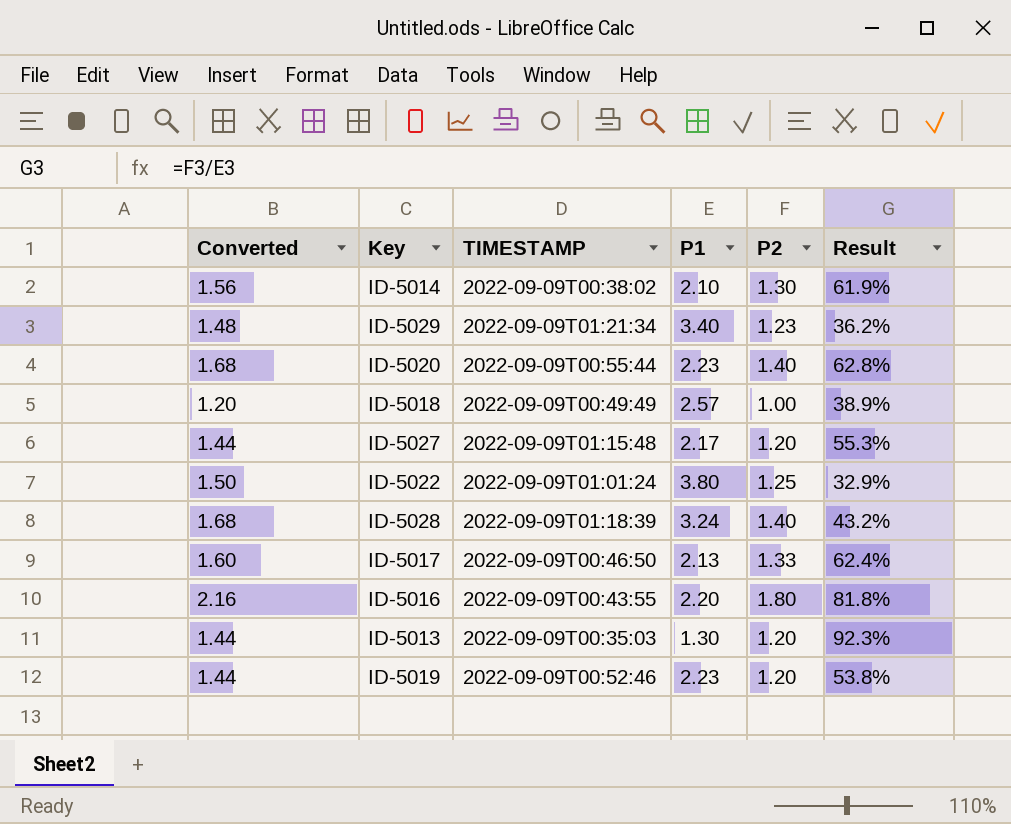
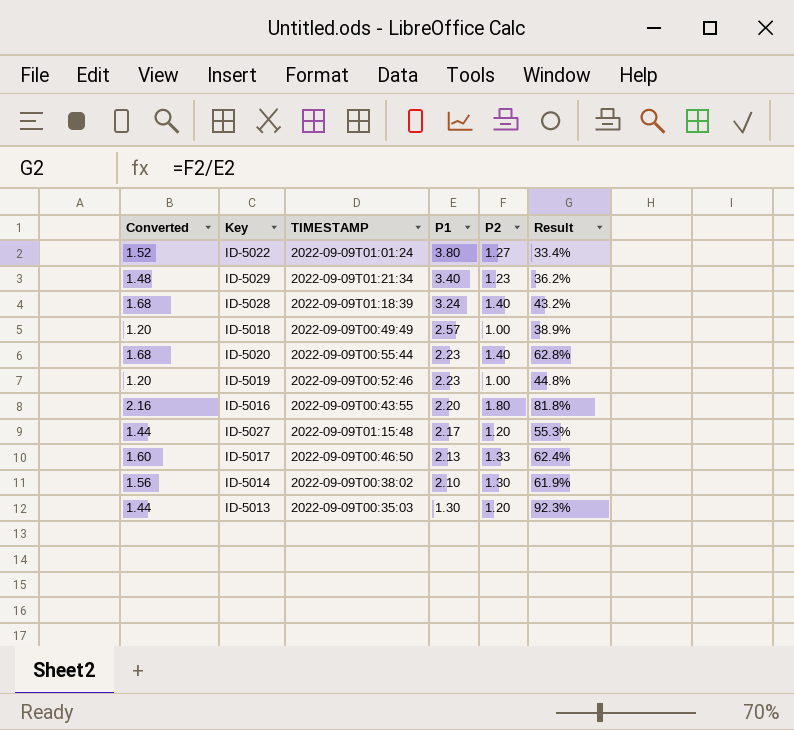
row order: none -> P1 descending
ID-5022 | Converted: 1.50 -> 1.52
ID-5022 | P2: 1.25 -> 1.27
ID-5022 | Result: 32.9% -> 33.4%
ID-5019 | Converted: 1.44 -> 1.20
ID-5019 | P2: 1.20 -> 1.00
ID-5019 | Result: 53.8% -> 44.8%

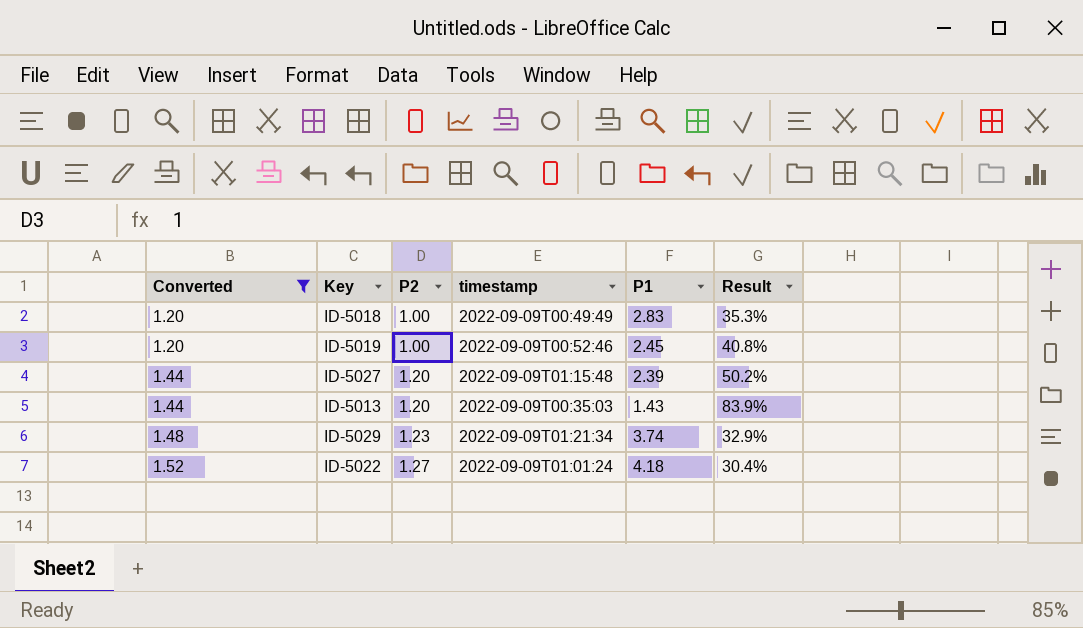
filter: none -> Converted <= 1.52
row order: P1 descending -> Converted ascending
column P2 | position: 5 -> 3
column name: TIMESTAMP -> timestamp
ID-5018 | P1: 2.57 -> 2.83
ID-5018 | Result: 38.9% -> 35.3%
ID-5019 | P1: 2.23 -> 2.45
ID-5019 | Result: 44.8% -> 40.8%
ID-5027 | P1: 2.17 -> 2.39
ID-5027 | Result: 55.3% -> 50.2%
ID-5013 | P1: 1.30 -> 1.43
ID-5013 | Result: 92.3% -> 83.9%
ID-5029 | P1: 3.40 -> 3.74
ID-5029 | Result: 36.2% -> 32.9%
ID-5022 | P1: 3.80 -> 4.18
ID-5022 | Result: 33.4% -> 30.4%

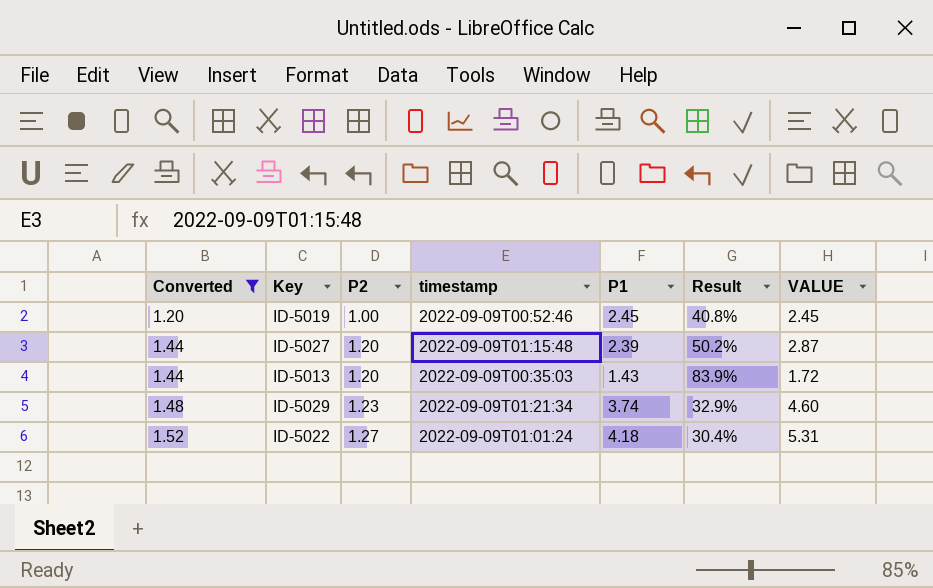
column VALUE | formula: none -> [P2] * [P1]
row ID-5018: 1.20 | 1.00 | 2022-09-09T00:49:49 | 2.83 | 35.3% -> none

